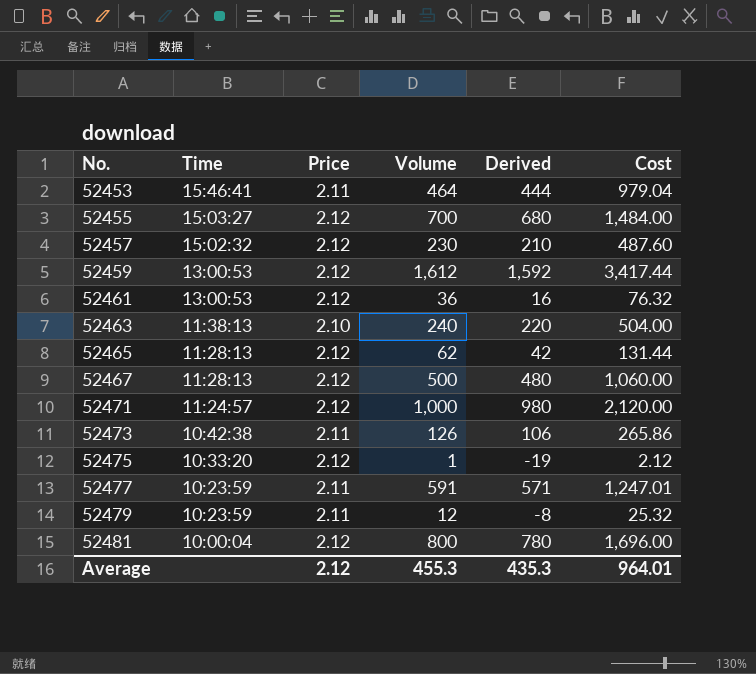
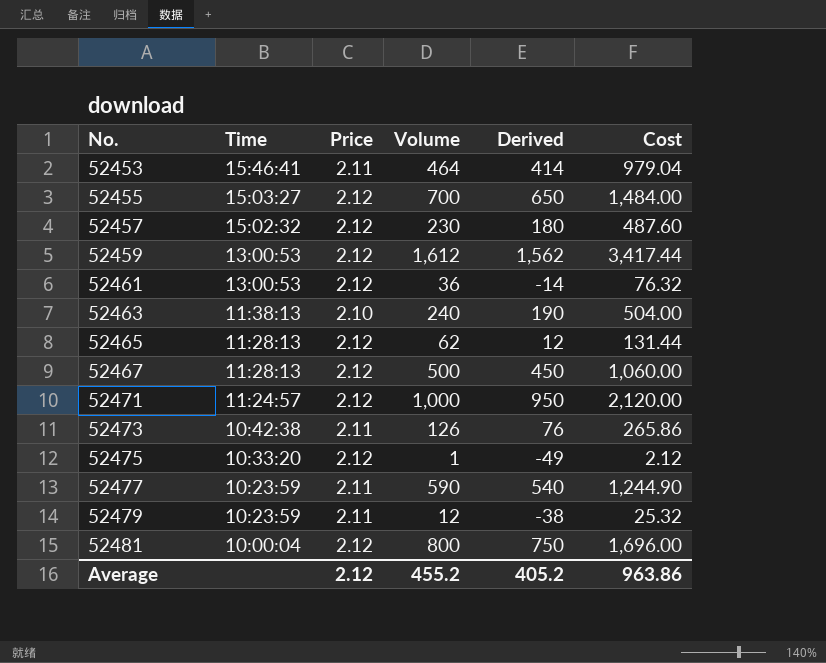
column Derived | formula: [Volume] - 20 -> [Volume] - 50
52477 | Volume: 591 -> 590
52477 | Cost: 1,247.01 -> 1,244.90
Average | Volume: 455.3 -> 455.2
Average | Derived: 435.3 -> 405.2
Average | Cost: 964.01 -> 963.86

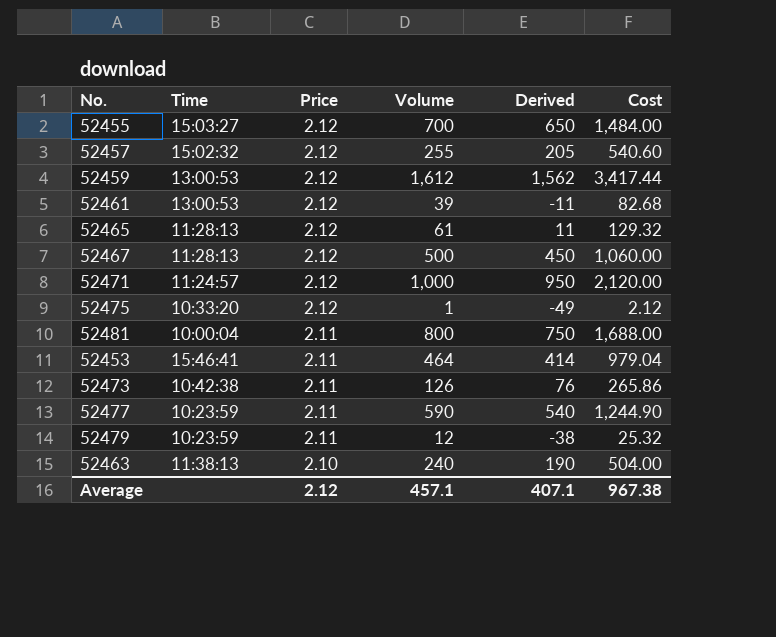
row order: No. ascending -> Price descending
52457 | Volume: 230 -> 255
52457 | Derived: 180 -> 205
52457 | Cost: 487.60 -> 540.60
52461 | Volume: 36 -> 39
52461 | Derived: -14 -> -11
52461 | Cost: 76.32 -> 82.68
52465 | Volume: 62 -> 61
52465 | Derived: 12 -> 11
52465 | Cost: 131.44 -> 129.32
52481 | Price: 2.12 -> 2.11
52481 | Cost: 1,696.00 -> 1,688.00
Average | Volume: 455.2 -> 457.1
Average | Derived: 405.2 -> 407.1
Average | Cost: 963.86 -> 967.38

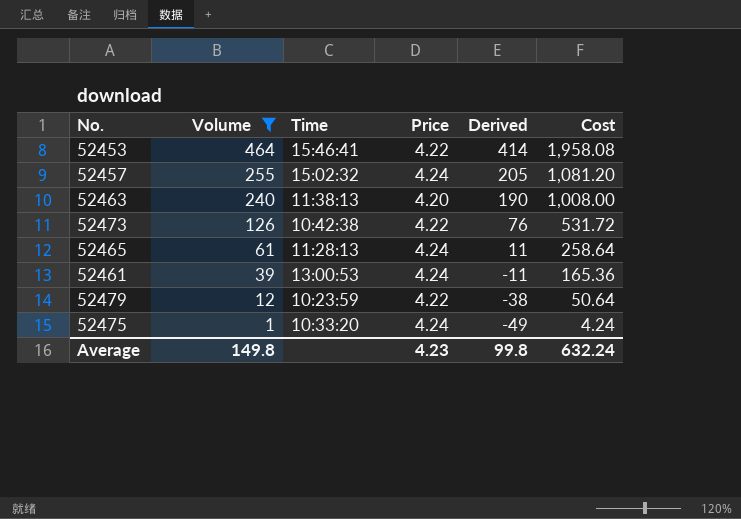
filter: none -> Volume <= 464
row order: Price descending -> Volume descending
column Volume | position: 4 -> 2
52453 | Price: 2.11 -> 4.22
52453 | Cost: 979.04 -> 1,958.08
52457 | Price: 2.12 -> 4.24
52457 | Cost: 540.60 -> 1,081.20
52463 | Price: 2.10 -> 4.20
52463 | Cost: 504.00 -> 1,008.00
52473 | Price: 2.11 -> 4.22
52473 | Cost: 265.86 -> 531.72
52465 | Price: 2.12 -> 4.24
52465 | Cost: 129.32 -> 258.64
52461 | Price: 2.12 -> 4.24
52461 | Cost: 82.68 -> 165.36
52479 | Price: 2.11 -> 4.22
52479 | Cost: 25.32 -> 50.64
52475 | Price: 2.12 -> 4.24
52475 | Cost: 2.12 -> 4.24
Average | Volume: 457.1 -> 149.8
Average | Price: 2.12 -> 4.23
Average | Derived: 407.1 -> 99.8
Average | Cost: 967.38 -> 632.24

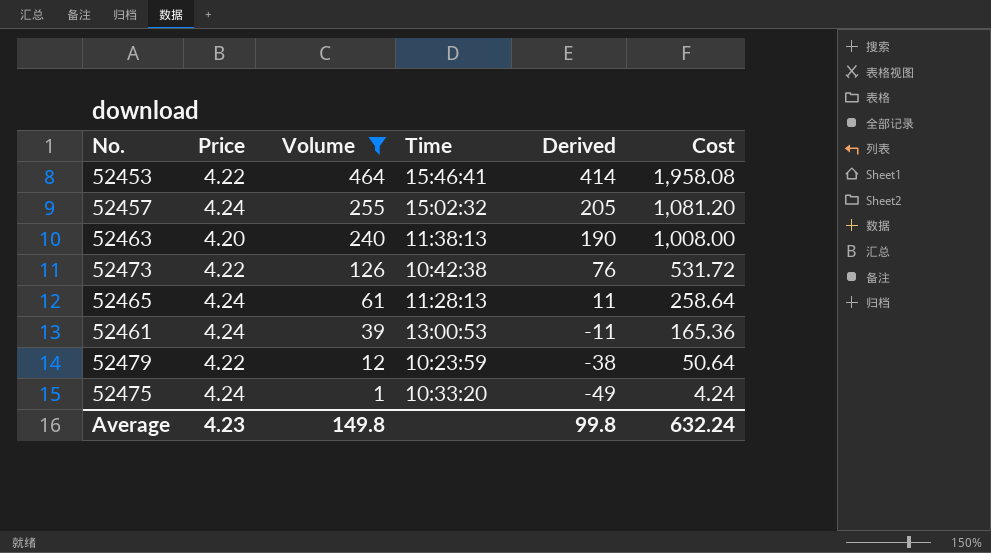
column Price | position: 4 -> 2

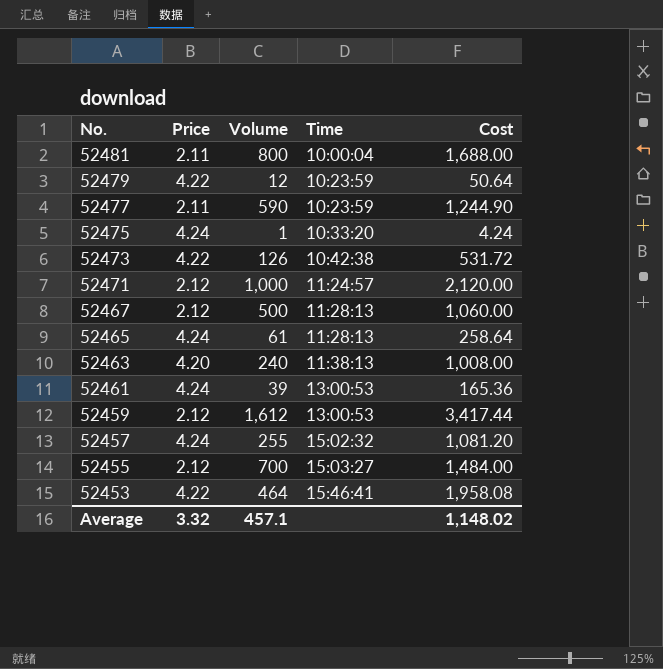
filter: Volume <= 464 -> none
row order: Volume descending -> No. descending
column Derived | formula: [Volume] - 50 -> none
Average | Price: 4.23 -> 3.32
Average | Volume: 149.8 -> 457.1
Average | Cost: 632.24 -> 1,148.02

